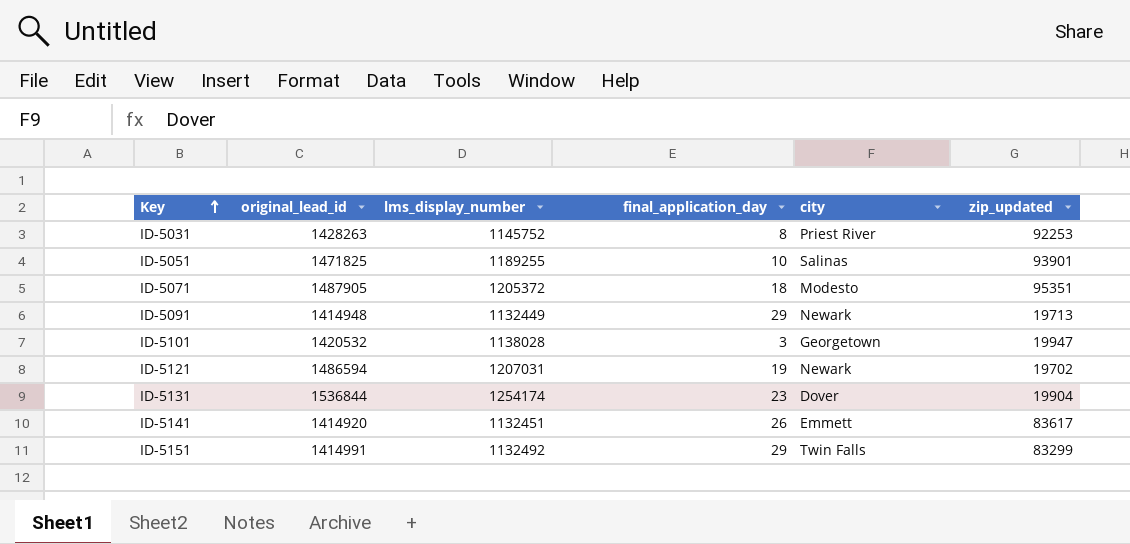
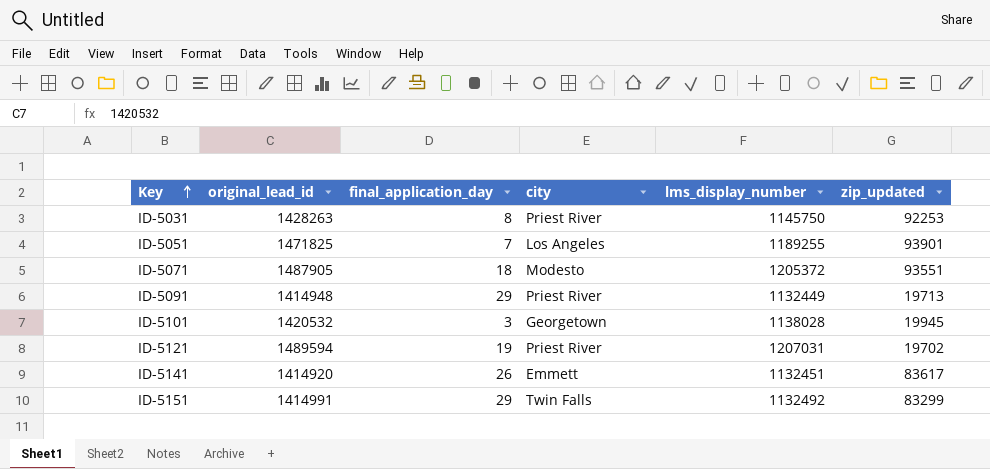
column lms_display_number | position: 3 -> 5
row ID-5131: 1536844 | 1254174 | 23 | Dover | 19904 -> none
ID-5031 | lms_display_number: 1145752 -> 1145750
ID-5051 | final_application_day: 10 -> 7
ID-5051 | city: Salinas -> Los Angeles
ID-5071 | zip_updated: 95351 -> 93551
ID-5091 | city: Newark -> Priest River
ID-5101 | zip_updated: 19947 -> 19945
ID-5121 | original_lead_id: 1486594 -> 1489594
ID-5121 | city: Newark -> Priest River

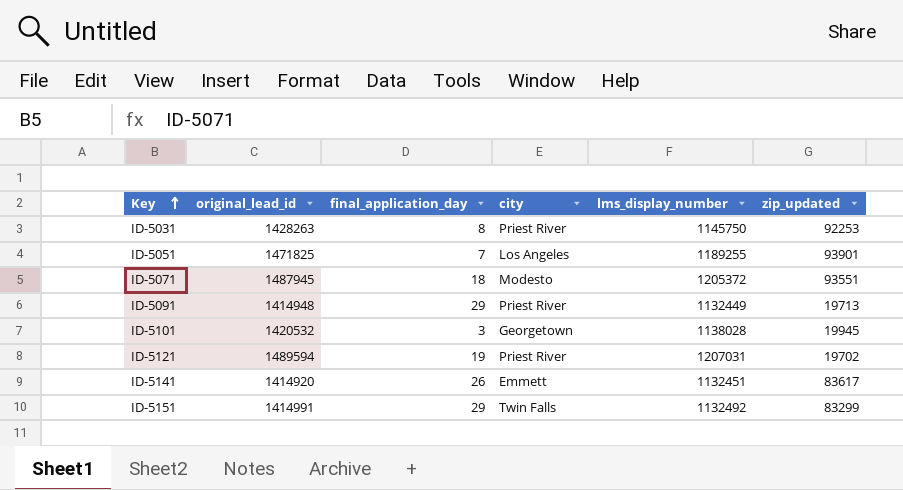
ID-5071 | original_lead_id: 1487905 -> 1487945

